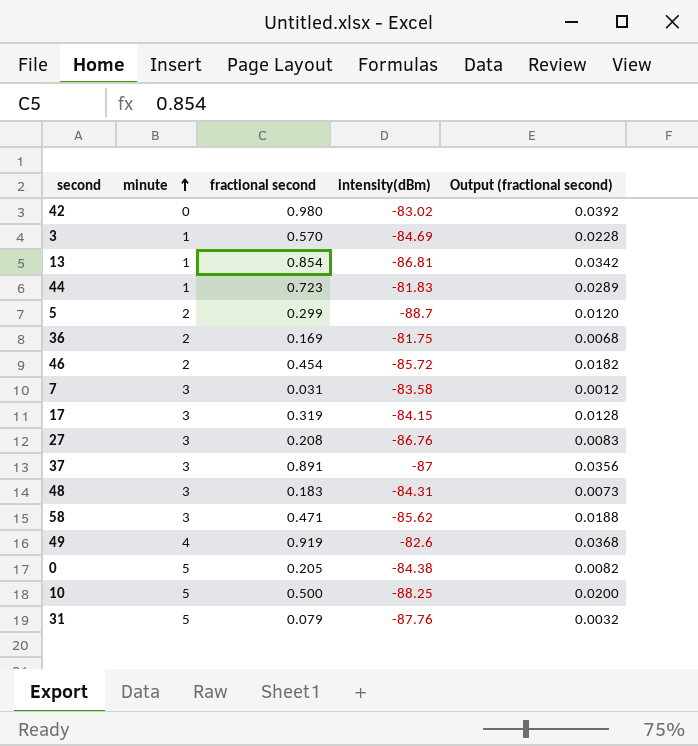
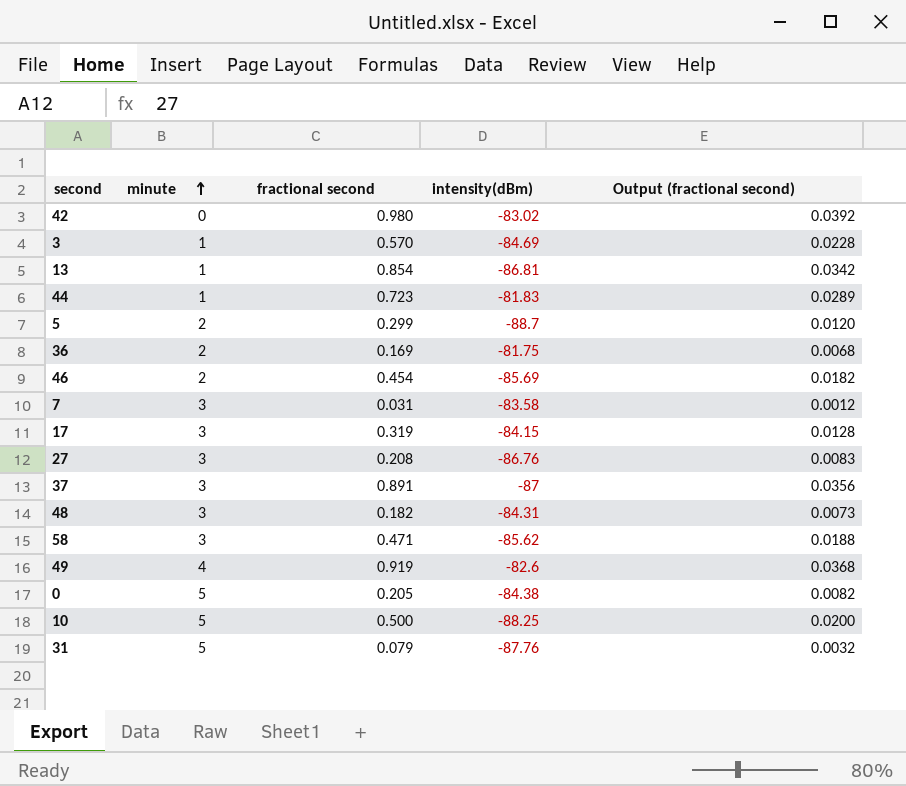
46 | intensity(dBm): -85.72 -> -85.69
48 | fractional second: 0.183 -> 0.182

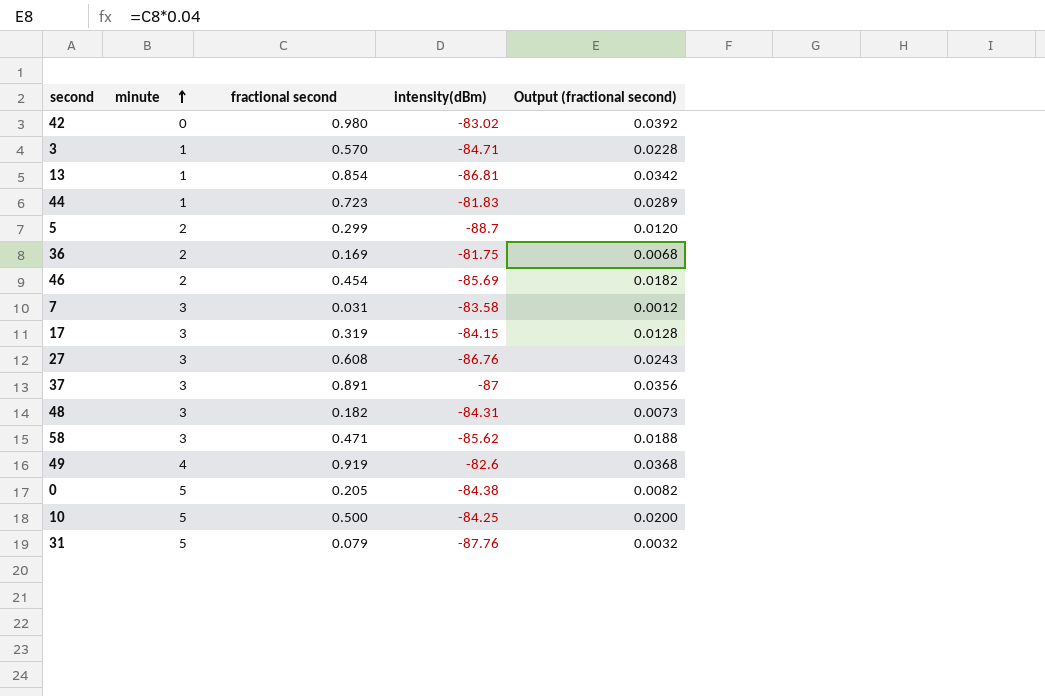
3 | intensity(dBm): -84.69 -> -84.71
27 | fractional second: 0.208 -> 0.608
27 | Output (fractional second): 0.0083 -> 0.0243
10 | intensity(dBm): -88.25 -> -84.25

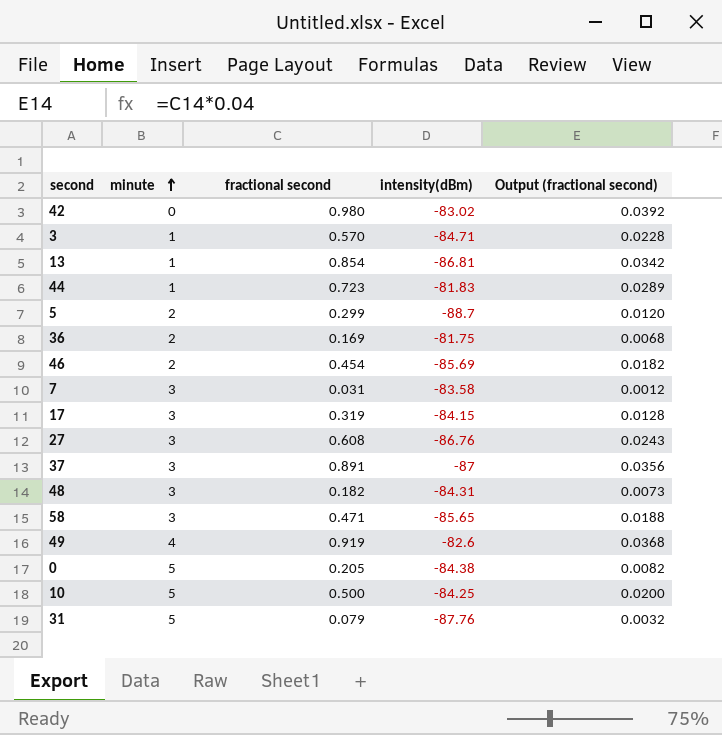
58 | intensity(dBm): -85.62 -> -85.65

